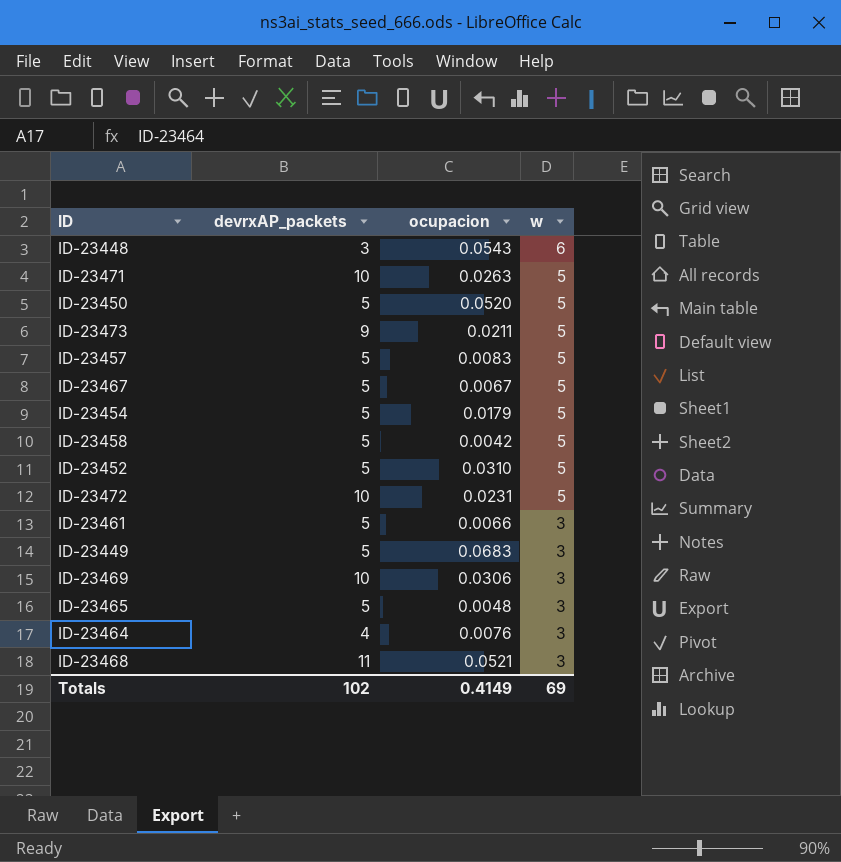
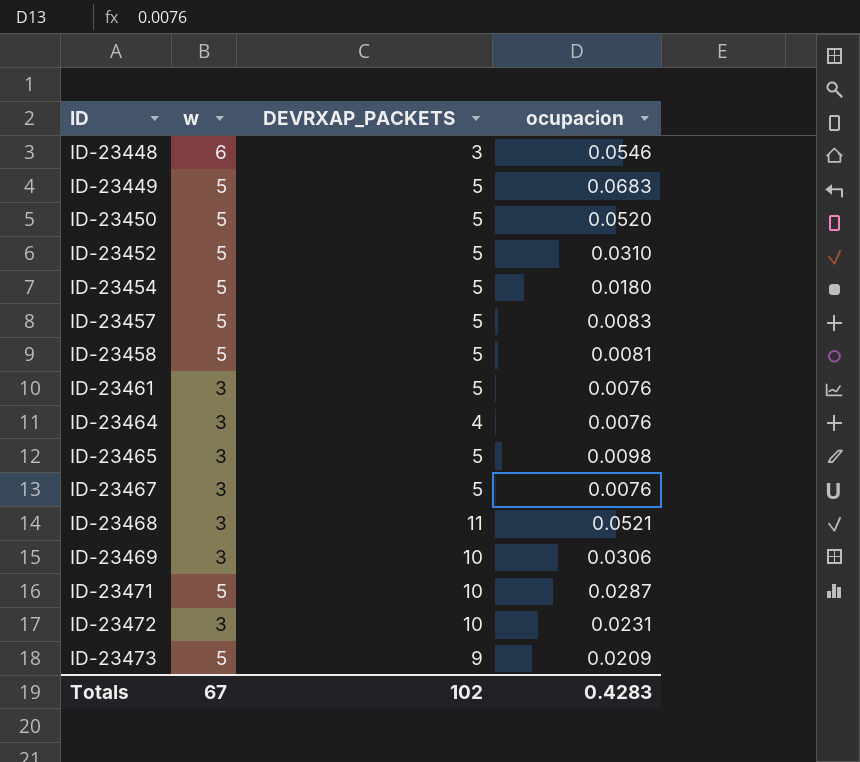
row order: w descending -> ID ascending
column w | position: 4 -> 2
column name: devrxAP_packets -> DEVRXAP_PACKETS
ID-23448 | ocupacion: 0.0543 -> 0.0546
ID-23449 | w: 3 -> 5
ID-23454 | ocupacion: 0.0179 -> 0.0180
ID-23458 | ocupacion: 0.0042 -> 0.0081
ID-23461 | ocupacion: 0.0066 -> 0.0076
ID-23465 | ocupacion: 0.0048 -> 0.0098
ID-23467 | w: 5 -> 3
ID-23467 | ocupacion: 0.0067 -> 0.0076
ID-23471 | ocupacion: 0.0263 -> 0.0287
ID-23472 | w: 5 -> 3
ID-23473 | ocupacion: 0.0211 -> 0.0209
Totals | w: 69 -> 67
Totals | ocupacion: 0.4149 -> 0.4283

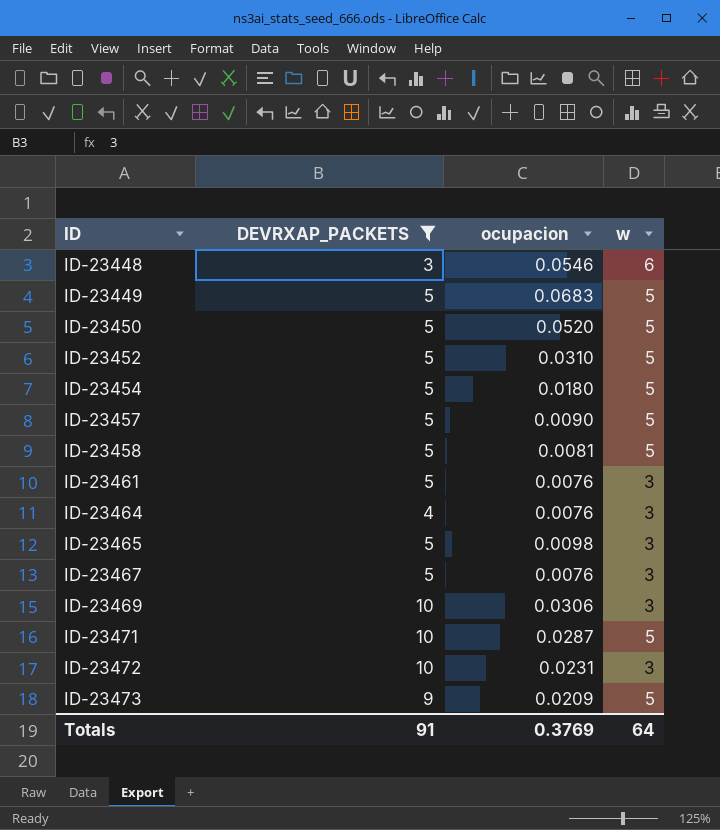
filter: none -> DEVRXAP_PACKETS != 11
column w | position: 2 -> 4
ID-23457 | ocupacion: 0.0083 -> 0.0090
Totals | DEVRXAP_PACKETS: 102 -> 91
Totals | ocupacion: 0.4283 -> 0.3769
Totals | w: 67 -> 64

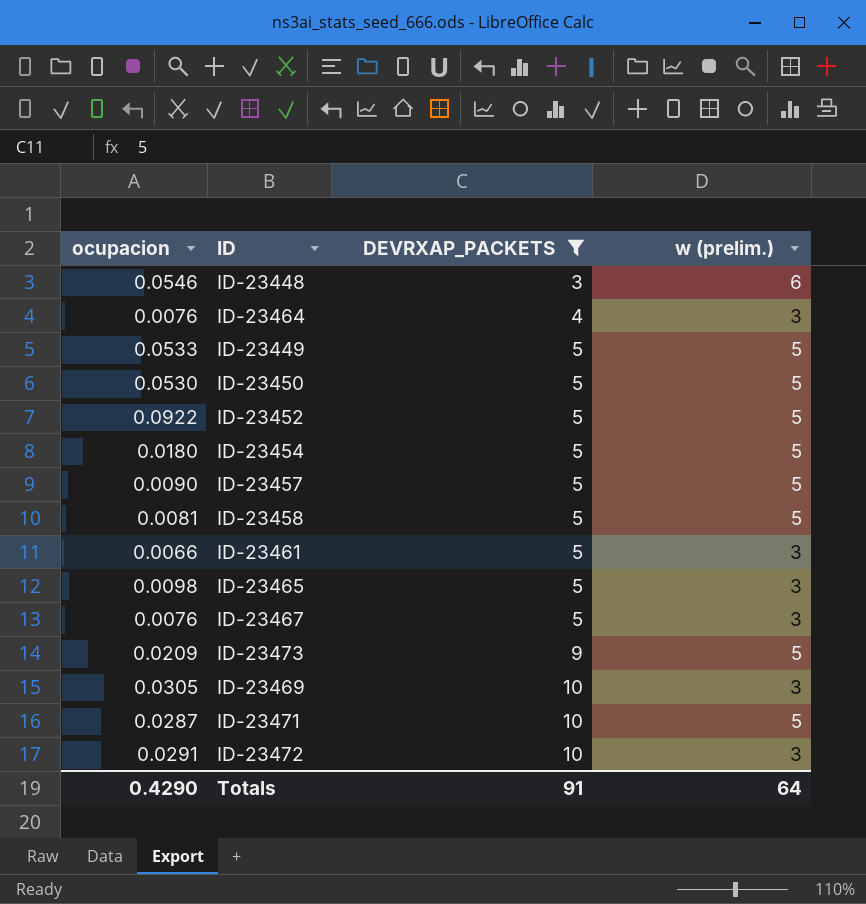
row order: ID ascending -> DEVRXAP_PACKETS ascending
column ocupacion | position: 3 -> 1
column name: w -> w (prelim.)
ID-23449 | ocupacion: 0.0683 -> 0.0533
ID-23450 | ocupacion: 0.0520 -> 0.0530
ID-23452 | ocupacion: 0.0310 -> 0.0922
ID-23461 | ocupacion: 0.0076 -> 0.0066
ID-23469 | ocupacion: 0.0306 -> 0.0305
ID-23472 | ocupacion: 0.0231 -> 0.0291
Totals | ocupacion: 0.3769 -> 0.4290

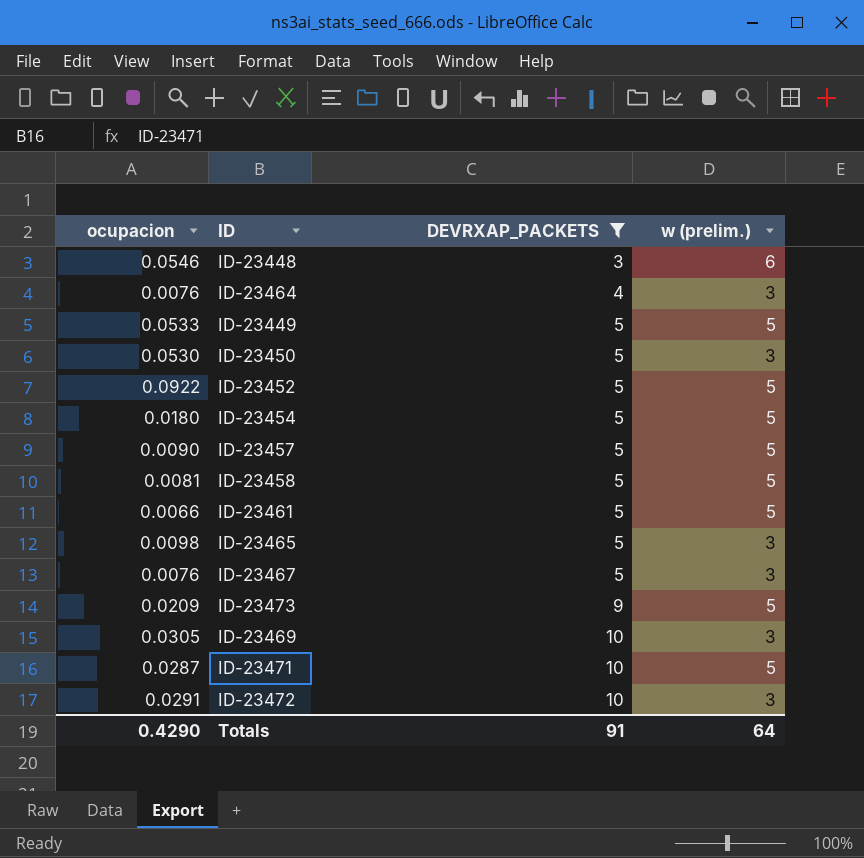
ID-23450 | w (prelim.): 5 -> 3
ID-23461 | w (prelim.): 3 -> 5

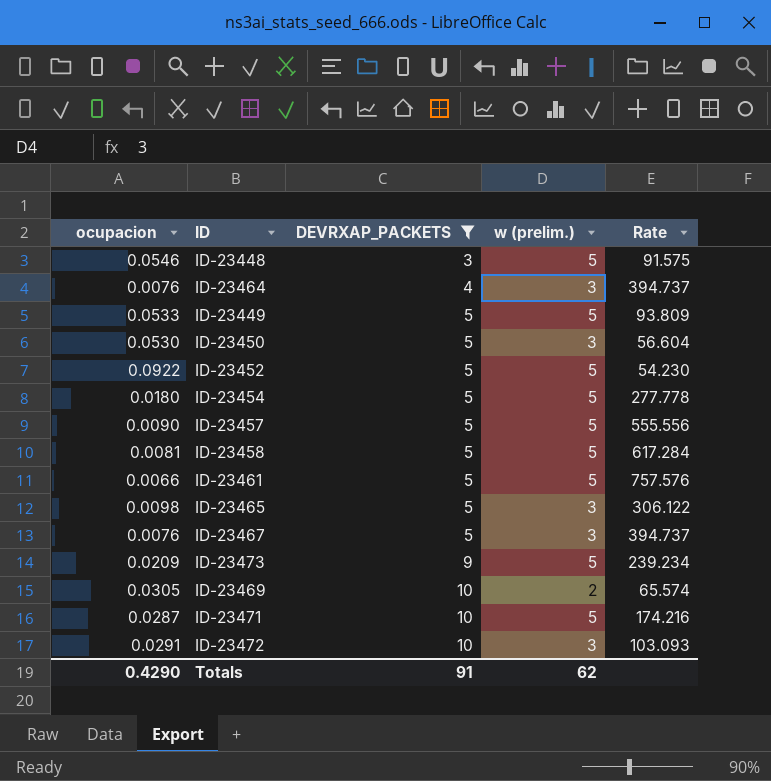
column Rate | formula: none -> [w (prelim.)] / [ocupacion]
ID-23448 | w (prelim.): 6 -> 5
ID-23469 | w (prelim.): 3 -> 2
Totals | w (prelim.): 64 -> 62

